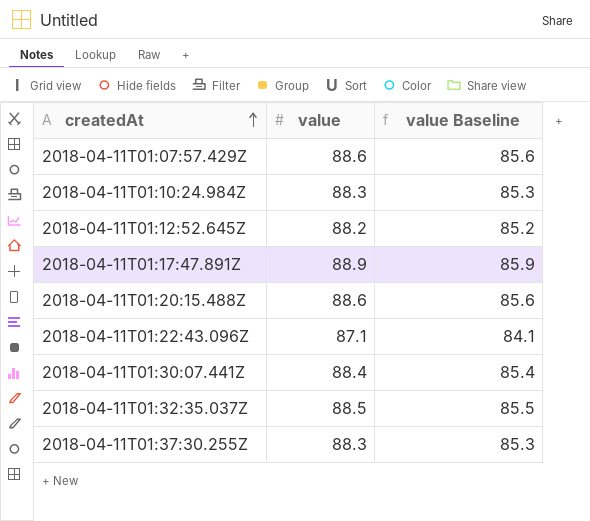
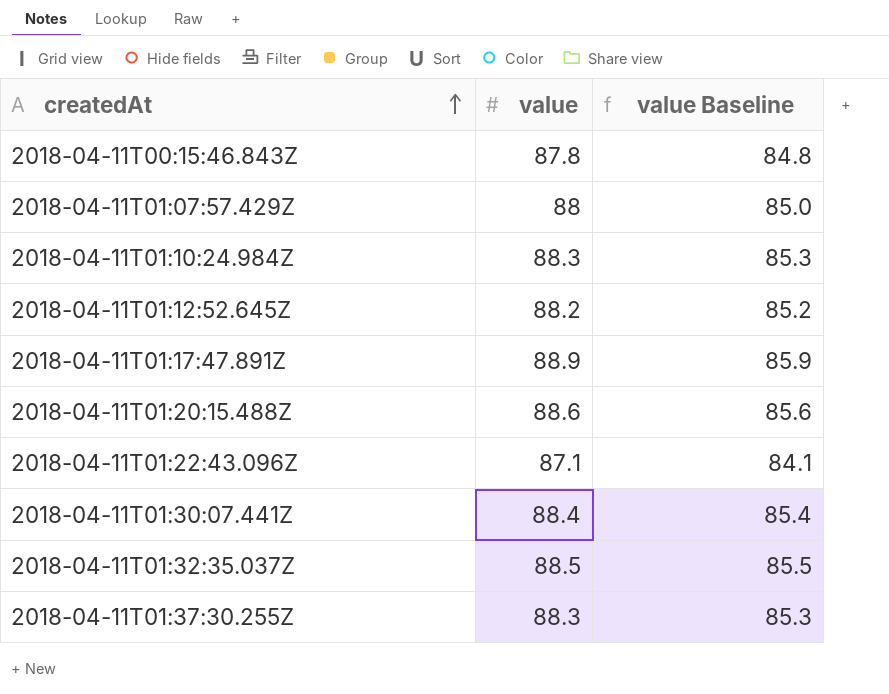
row 2018-04-11T00:15:46.843Z: none -> 87.8 | 84.8
2018-04-11T01:07:57.429Z | value: 88.6 -> 88
2018-04-11T01:07:57.429Z | value Baseline: 85.6 -> 85.0

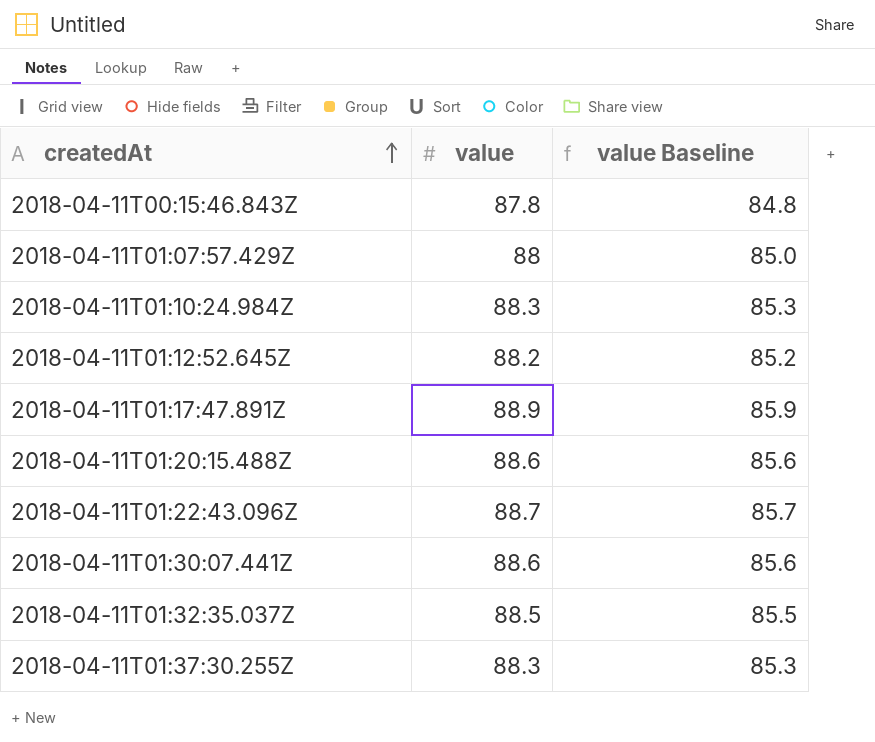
2018-04-11T01:22:43.096Z | value: 87.1 -> 88.7
2018-04-11T01:22:43.096Z | value Baseline: 84.1 -> 85.7
2018-04-11T01:30:07.441Z | value: 88.4 -> 88.6
2018-04-11T01:30:07.441Z | value Baseline: 85.4 -> 85.6

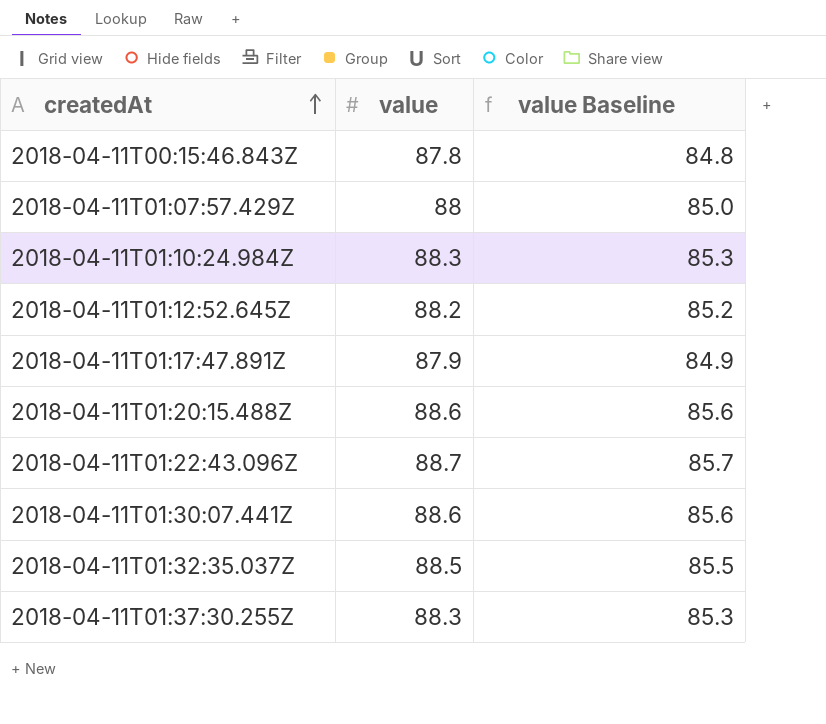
2018-04-11T01:17:47.891Z | value: 88.9 -> 87.9
2018-04-11T01:17:47.891Z | value Baseline: 85.9 -> 84.9

